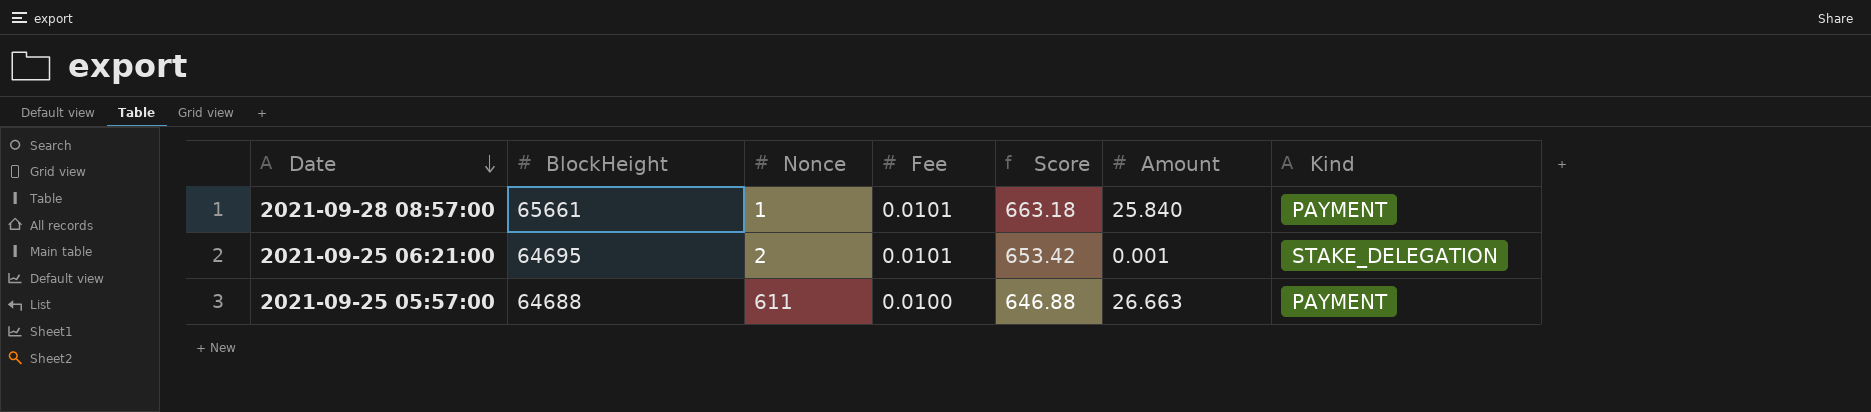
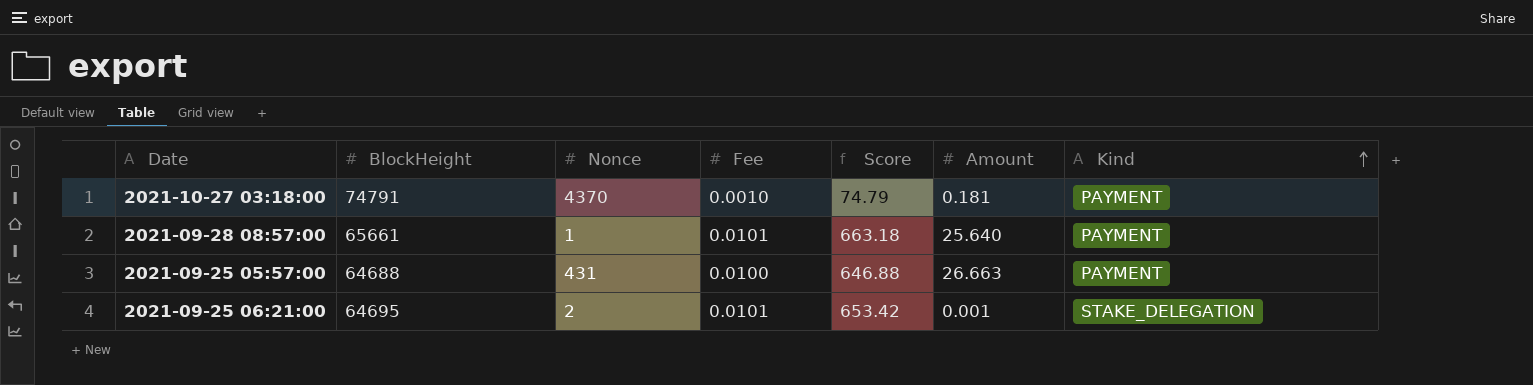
row order: Date descending -> Kind ascending
row 2021-10-27 03:18:00: none -> 74791 | 4370 | 0.0010 | 74.79 | 0.181 | PAYMENT
2021-09-28 08:57:00 | Amount: 25.840 -> 25.640
2021-09-25 05:57:00 | Nonce: 611 -> 431

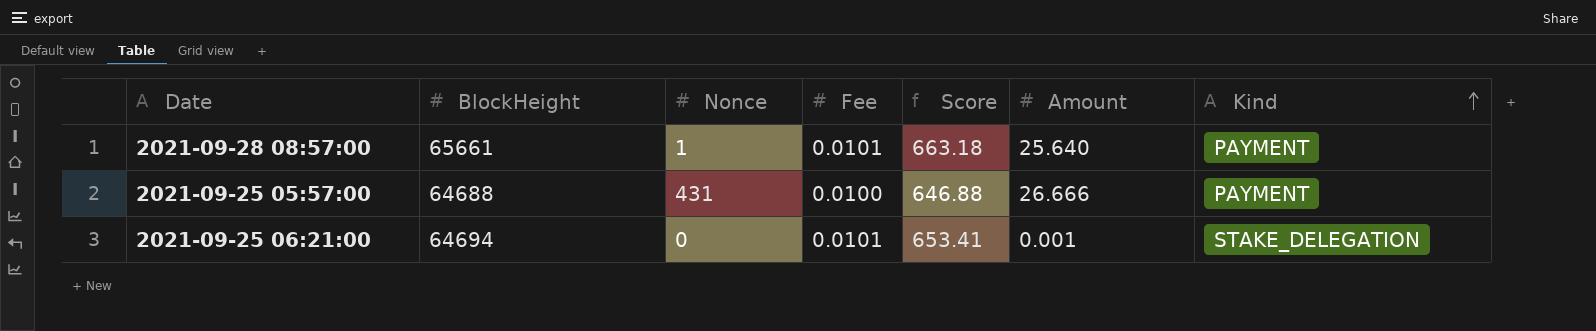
row 2021-10-27 03:18:00: 74791 | 4370 | 0.0010 | 74.79 | 0.181 | PAYMENT -> none
2021-09-25 05:57:00 | Amount: 26.663 -> 26.666
2021-09-25 06:21:00 | BlockHeight: 64695 -> 64694
2021-09-25 06:21:00 | Nonce: 2 -> 0
2021-09-25 06:21:00 | Score: 653.42 -> 653.41

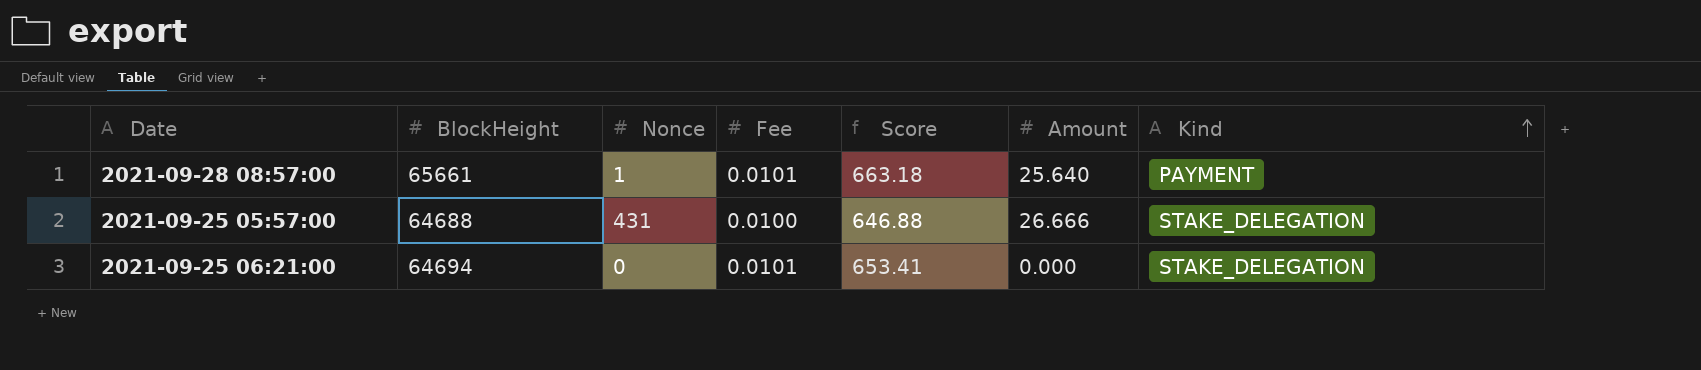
2021-09-25 05:57:00 | Kind: PAYMENT -> STAKE_DELEGATION
2021-09-25 06:21:00 | Amount: 0.001 -> 0.000

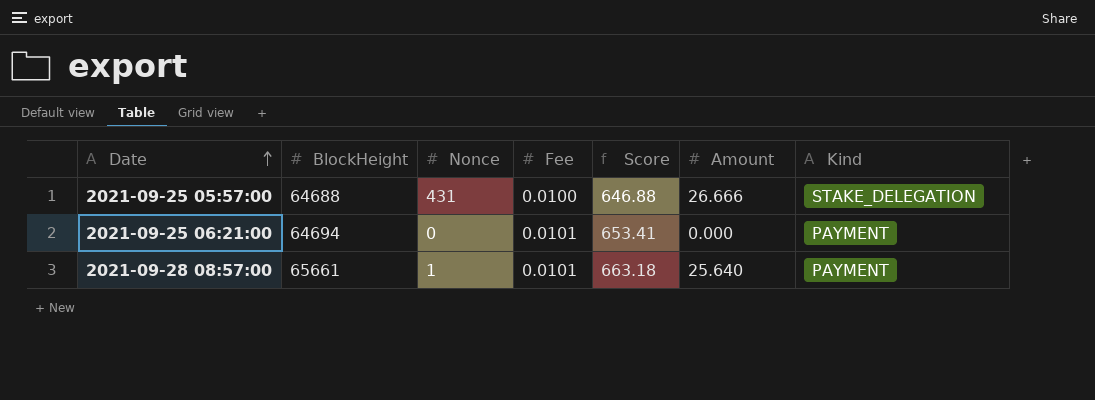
row order: Kind ascending -> Date ascending
2021-09-25 06:21:00 | Kind: STAKE_DELEGATION -> PAYMENT

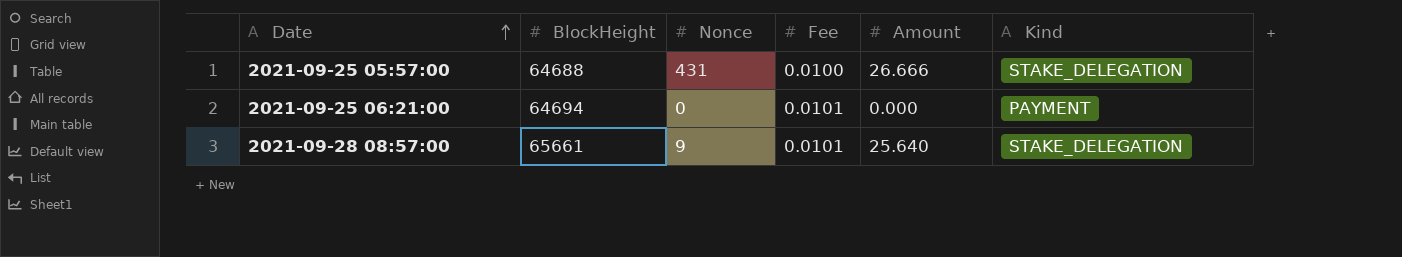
column Score | formula: [BlockHeight] * [Fee] -> none
2021-09-28 08:57:00 | Nonce: 1 -> 9
2021-09-28 08:57:00 | Kind: PAYMENT -> STAKE_DELEGATION

